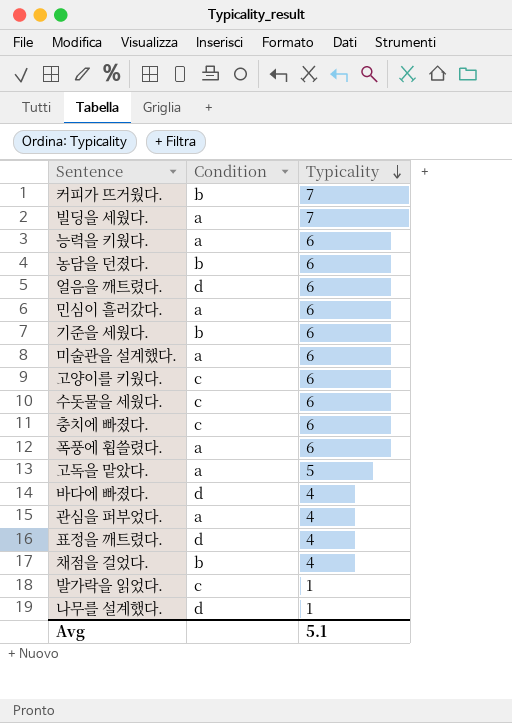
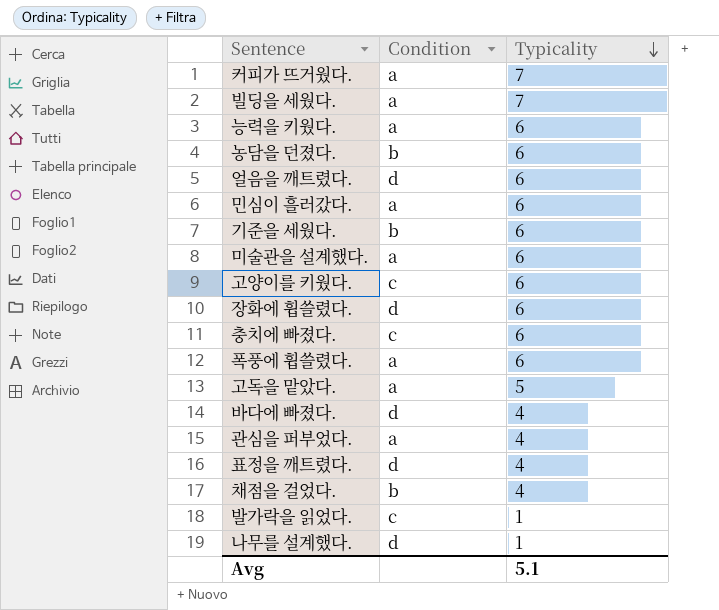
row 수돗물을 세웠다.: c | 6 -> none
커피가 뜨거웠다. | Condition: b -> a
row 장화에 휩쓸렸다.: none -> d | 6

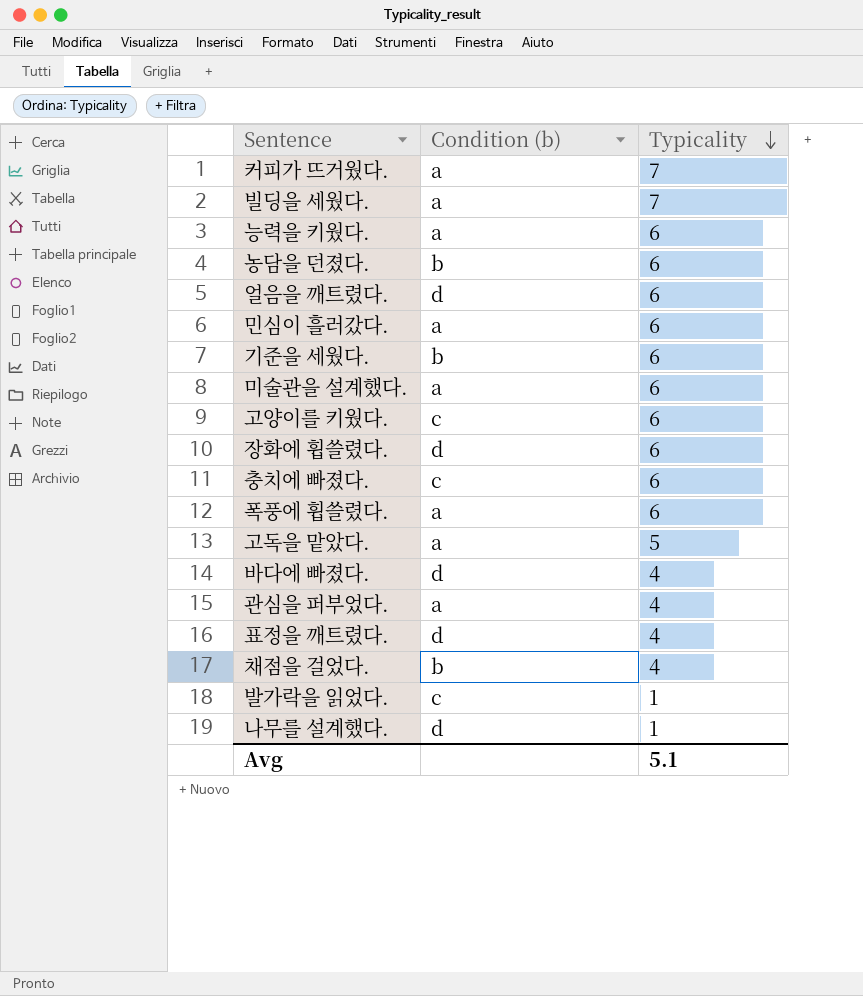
column name: Condition -> Condition (b)

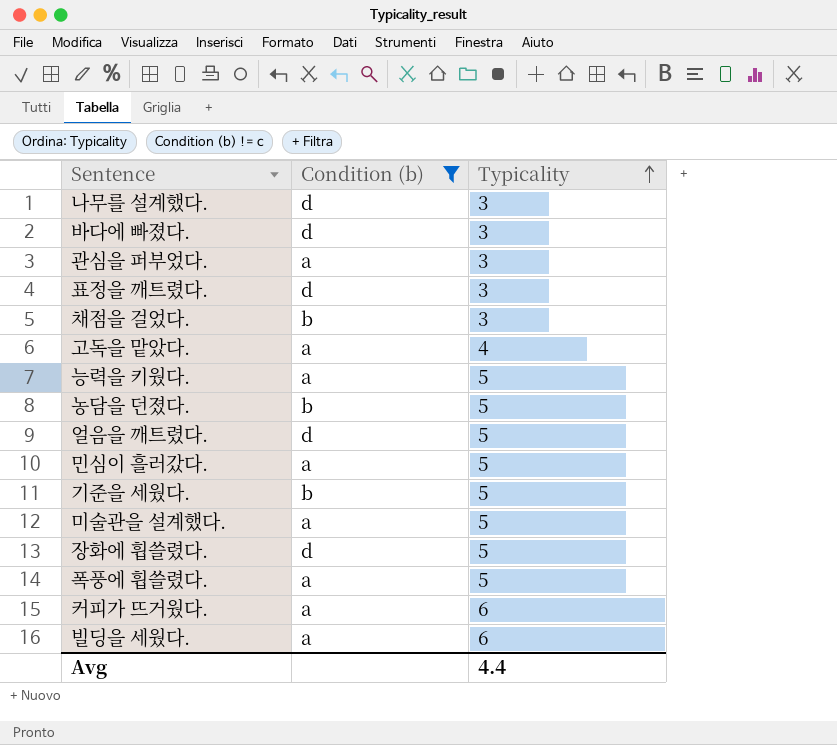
filter: none -> Condition (b) != c
row order: Typicality descending -> Typicality ascending
나무를 설계했다. | Typicality: 1 -> 3
바다에 빠졌다. | Typicality: 4 -> 3
관심을 퍼부었다. | Typicality: 4 -> 3
표정을 깨트렸다. | Typicality: 4 -> 3
채점을 걸었다. | Typicality: 4 -> 3
고독을 맡았다. | Typicality: 5 -> 4
능력을 키웠다. | Typicality: 6 -> 5
농담을 던졌다. | Typicality: 6 -> 5
얼음을 깨트렸다. | Typicality: 6 -> 5
민심이 흘러갔다. | Typicality: 6 -> 5
기준을 세웠다. | Typicality: 6 -> 5
미술관을 설계했다. | Typicality: 6 -> 5
장화에 휩쓸렸다. | Typicality: 6 -> 5
폭풍에 휩쓸렸다. | Typicality: 6 -> 5
커피가 뜨거웠다. | Typicality: 7 -> 6
빌딩을 세웠다. | Typicality: 7 -> 6
Avg | Typicality: 5.1 -> 4.4

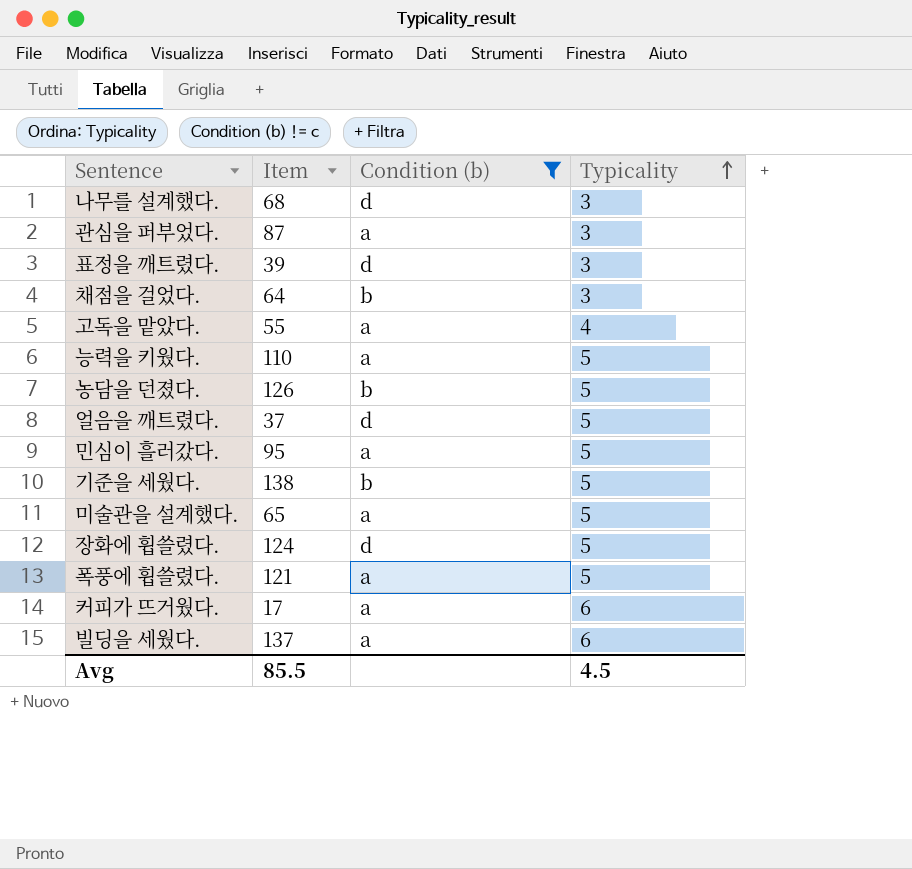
column Item | position: none -> 2
row 바다에 빠졌다.: d | 3 -> none
Avg | Typicality: 4.4 -> 4.5

